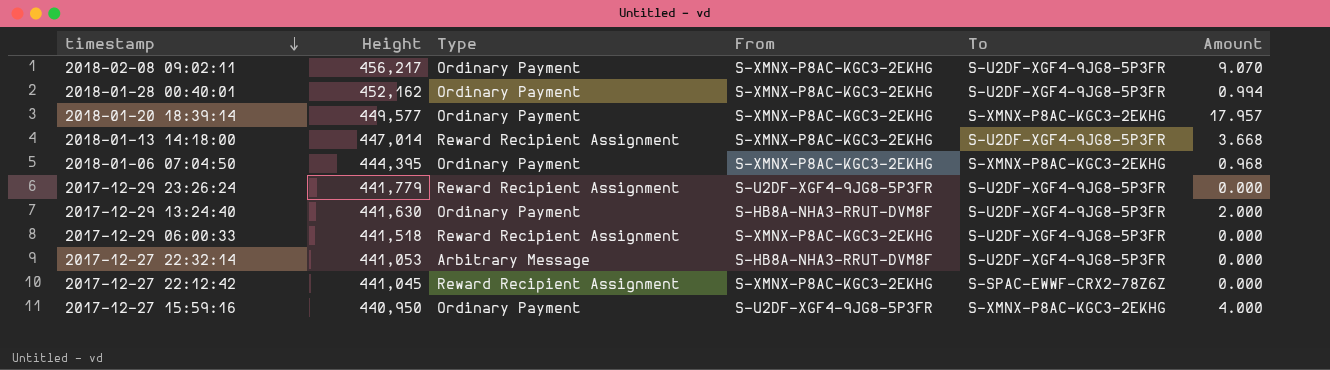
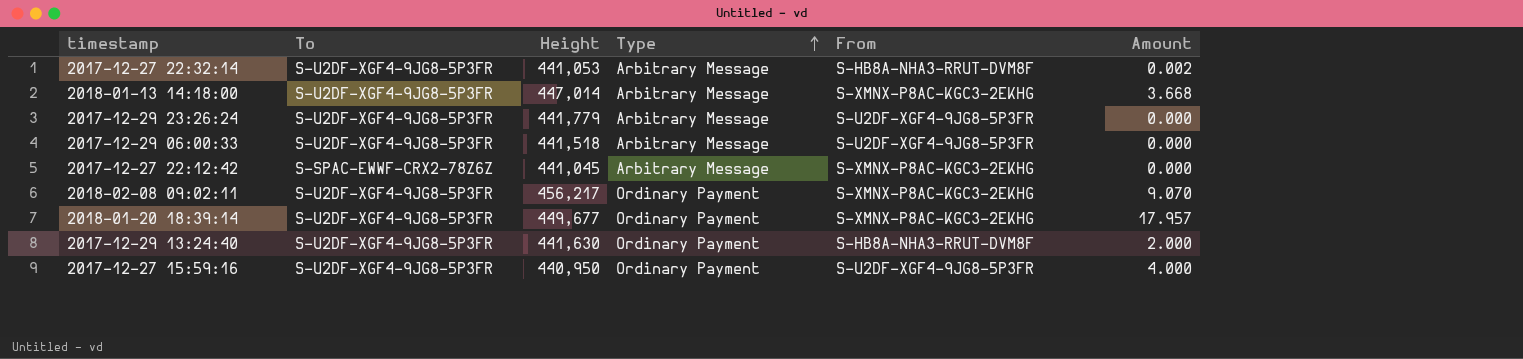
row order: timestamp descending -> Type ascending
column To | position: 5 -> 2
row 2018-01-28 00:40:01: 452,162 | Ordinary Payment | S-XMNX-P8AC-KGC3-2EKHG | S-U2DF-XGF4-9JG8-5P3FR | 0.994 -> none
row 2018-01-06 07:04:50: 444,395 | Ordinary Payment | S-XMNX-P8AC-KGC3-2EKHG | S-XMNX-P8AC-KGC3-2EKHG | 0.968 -> none
2017-12-27 22:32:14 | Amount: 0.000 -> 0.002
2018-01-13 14:18:00 | Type: Reward Recipient Assignment -> Arbitrary Message
2017-12-29 23:26:24 | Type: Reward Recipient Assignment -> Arbitrary Message
2017-12-29 06:00:33 | Type: Reward Recipient Assignment -> Arbitrary Message
2017-12-29 06:00:33 | From: S-XMNX-P8AC-KGC3-2EKHG -> S-U2DF-XGF4-9JG8-5P3FR
2017-12-27 22:12:42 | Type: Reward Recipient Assignment -> Arbitrary Message
2018-01-20 18:39:14 | To: S-XMNX-P8AC-KGC3-2EKHG -> S-U2DF-XGF4-9JG8-5P3FR
2018-01-20 18:39:14 | Height: 449,577 -> 449,677
2017-12-27 15:59:16 | To: S-XMNX-P8AC-KGC3-2EKHG -> S-U2DF-XGF4-9JG8-5P3FR

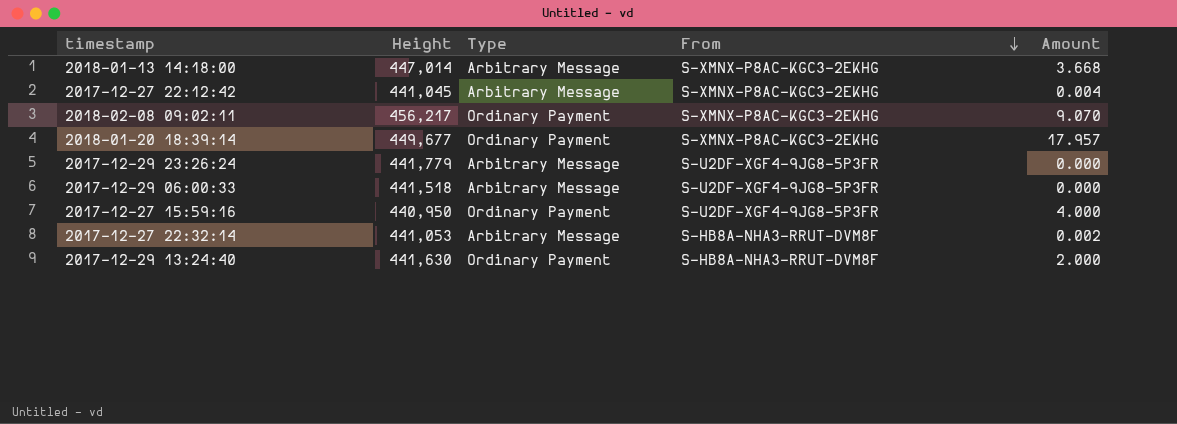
row order: Type ascending -> From descending
column To | position: 2 -> none
2017-12-27 22:12:42 | Amount: 0.000 -> 0.004

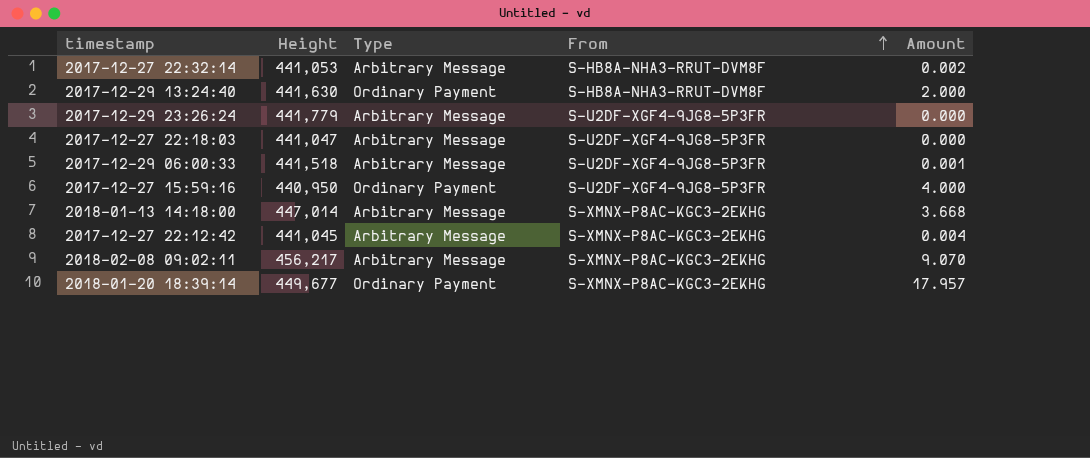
row order: From descending -> From ascending
row 2017-12-27 22:18:03: none -> 441,047 | Arbitrary Message | S-U2DF-XGF4-9JG8-5P3FR | 0.000
2017-12-29 06:00:33 | Amount: 0.000 -> 0.001
2018-02-08 09:02:11 | Type: Ordinary Payment -> Arbitrary Message

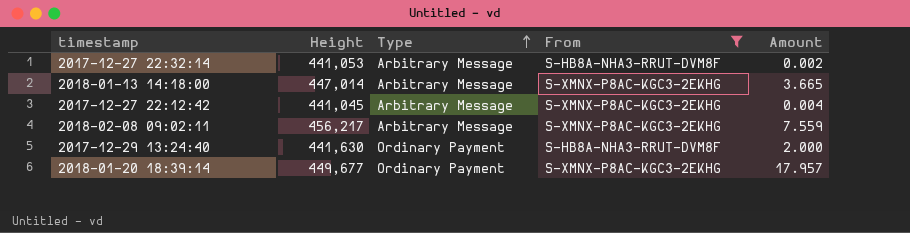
filter: none -> From != S-U2DF-XGF4-9JG8-5P3FR
row order: From ascending -> Type ascending
2018-01-13 14:18:00 | Amount: 3.668 -> 3.665
2018-02-08 09:02:11 | Amount: 9.070 -> 7.559

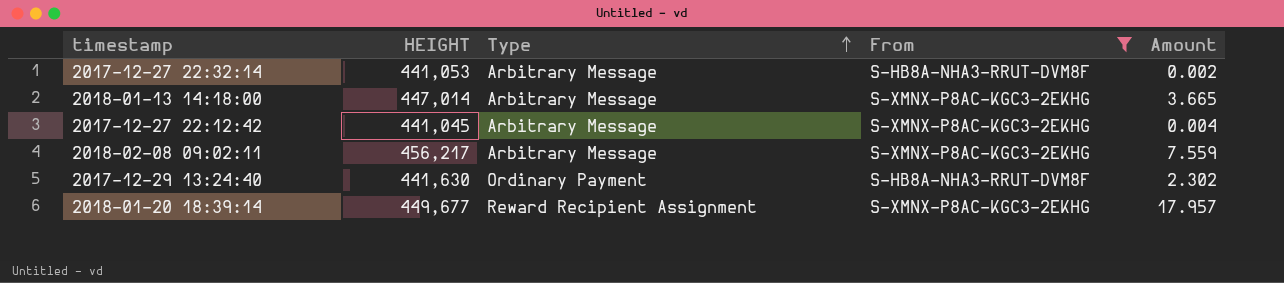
column name: Height -> HEIGHT
2017-12-29 13:24:40 | Amount: 2.000 -> 2.302
2018-01-20 18:39:14 | Type: Ordinary Payment -> Reward Recipient Assignment

